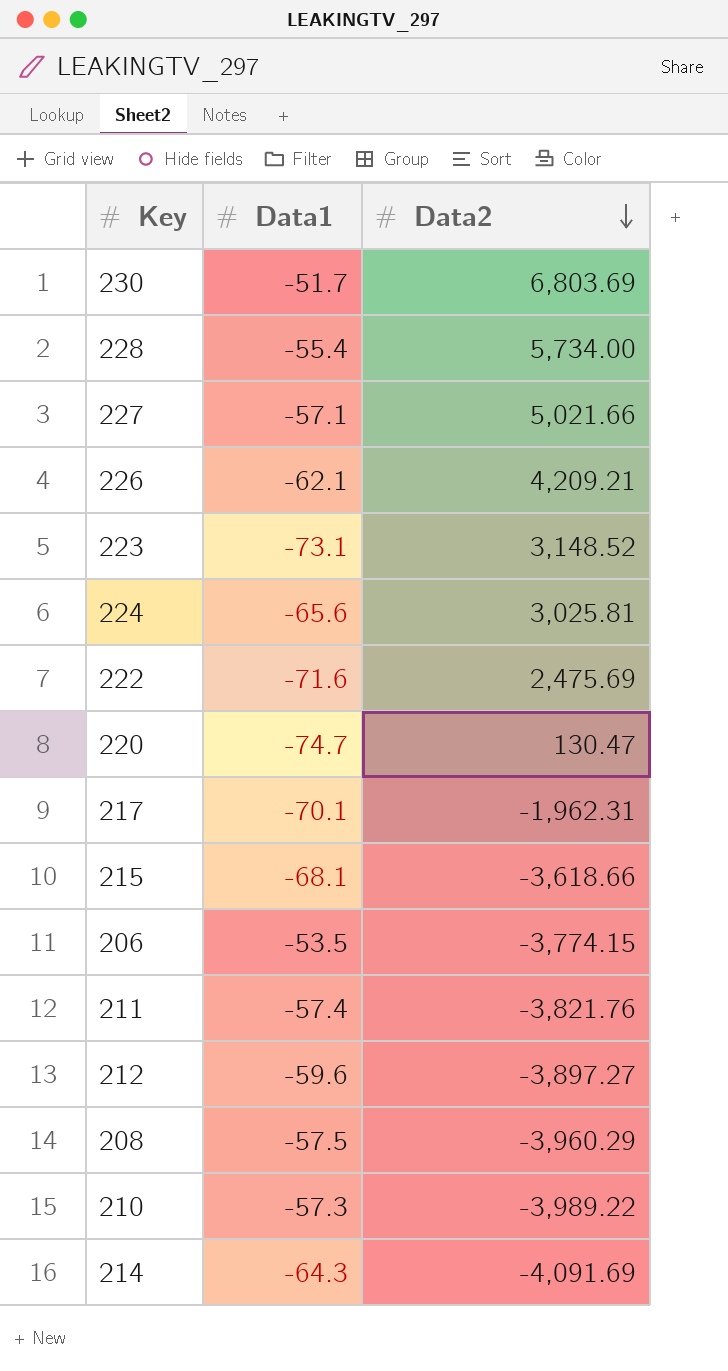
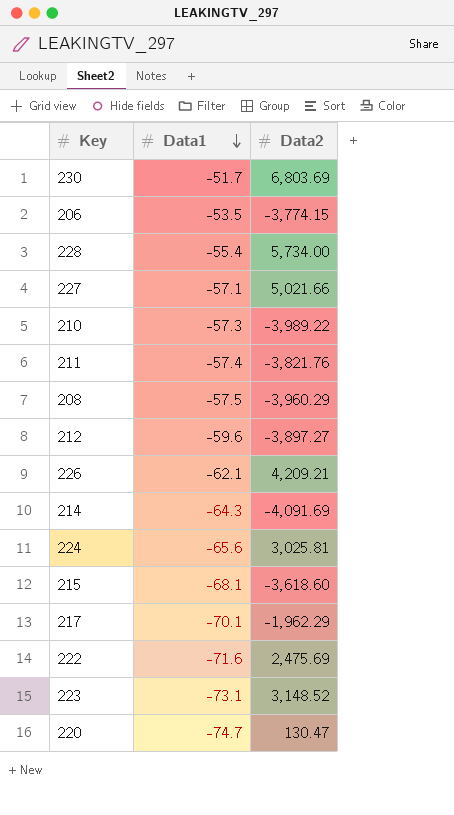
row order: Data2 descending -> Data1 descending
215 | Data2: -3,618.66 -> -3,618.60
217 | Data2: -1,962.31 -> -1,962.29

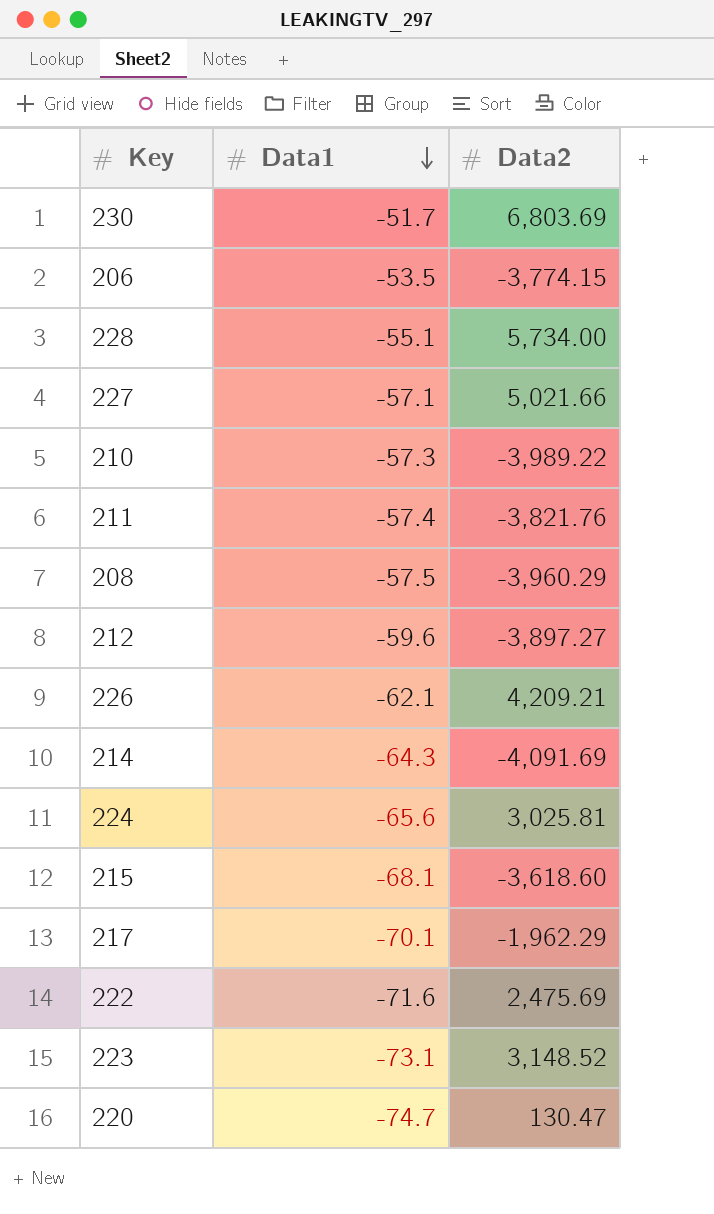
228 | Data1: -55.4 -> -55.1

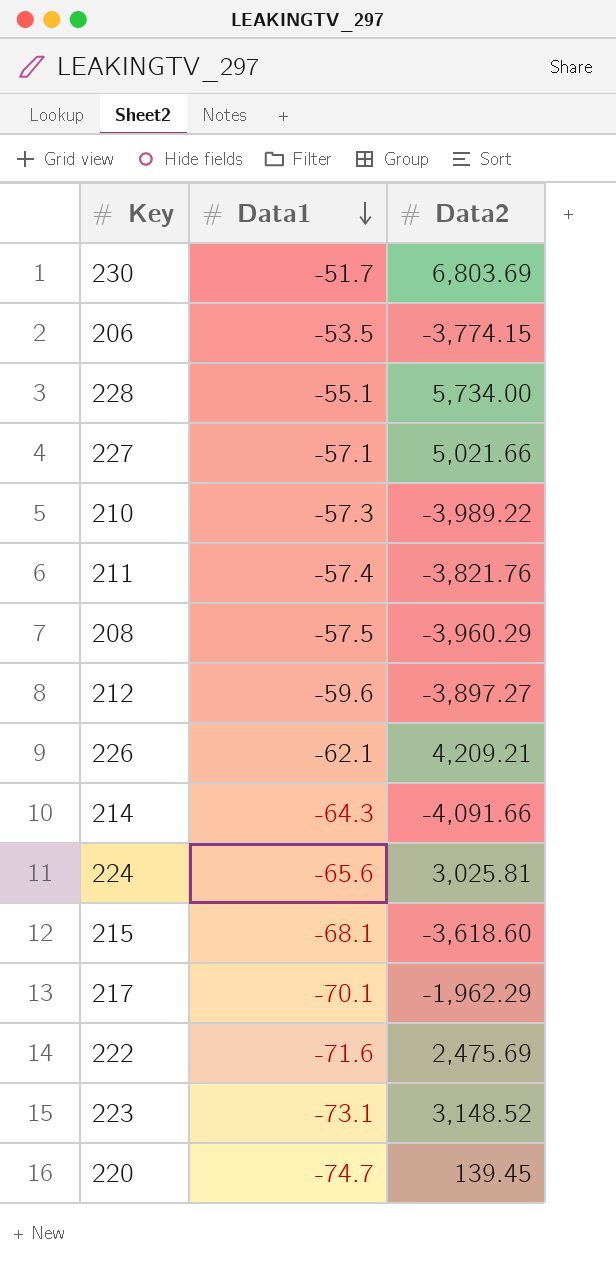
214 | Data2: -4,091.69 -> -4,091.66
220 | Data2: 130.47 -> 139.45

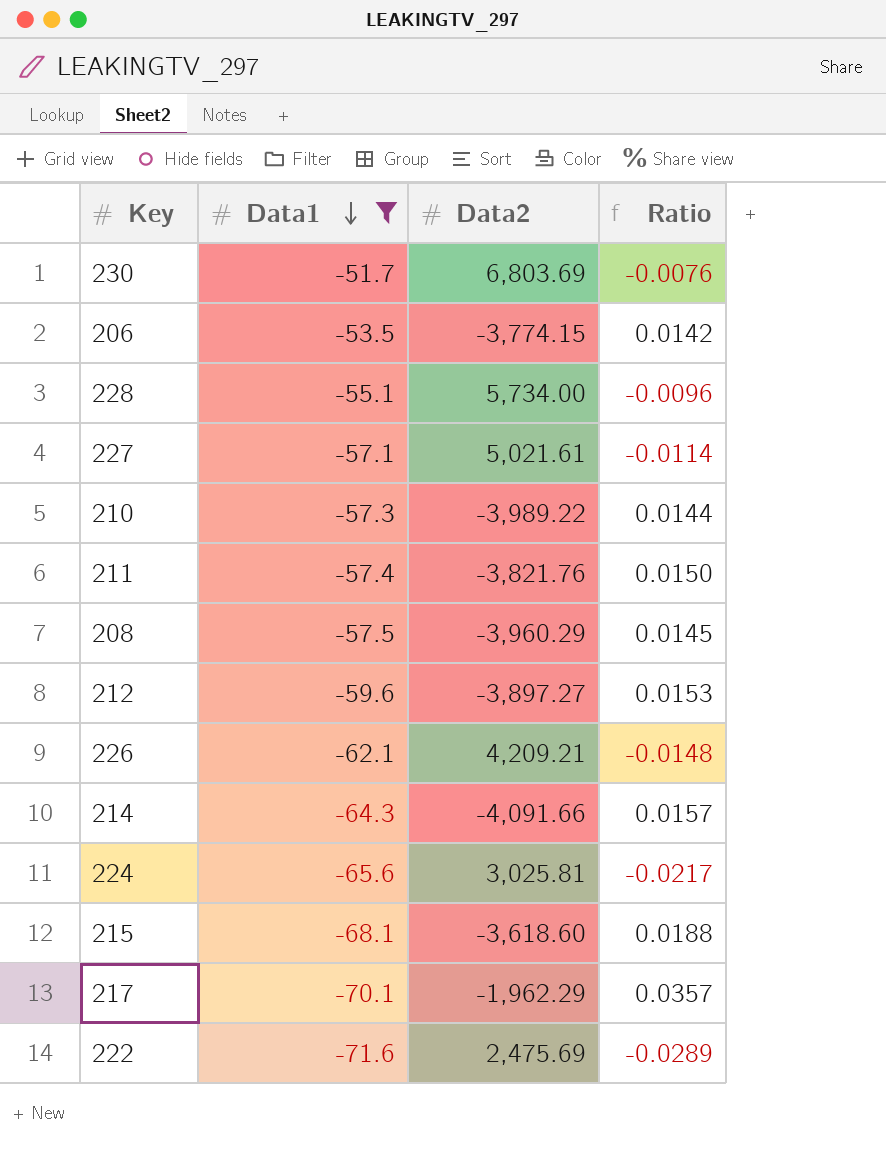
filter: none -> Data1 >= -71.6
column Ratio | formula: none -> [Data1] / [Data2]
227 | Data2: 5,021.66 -> 5,021.61

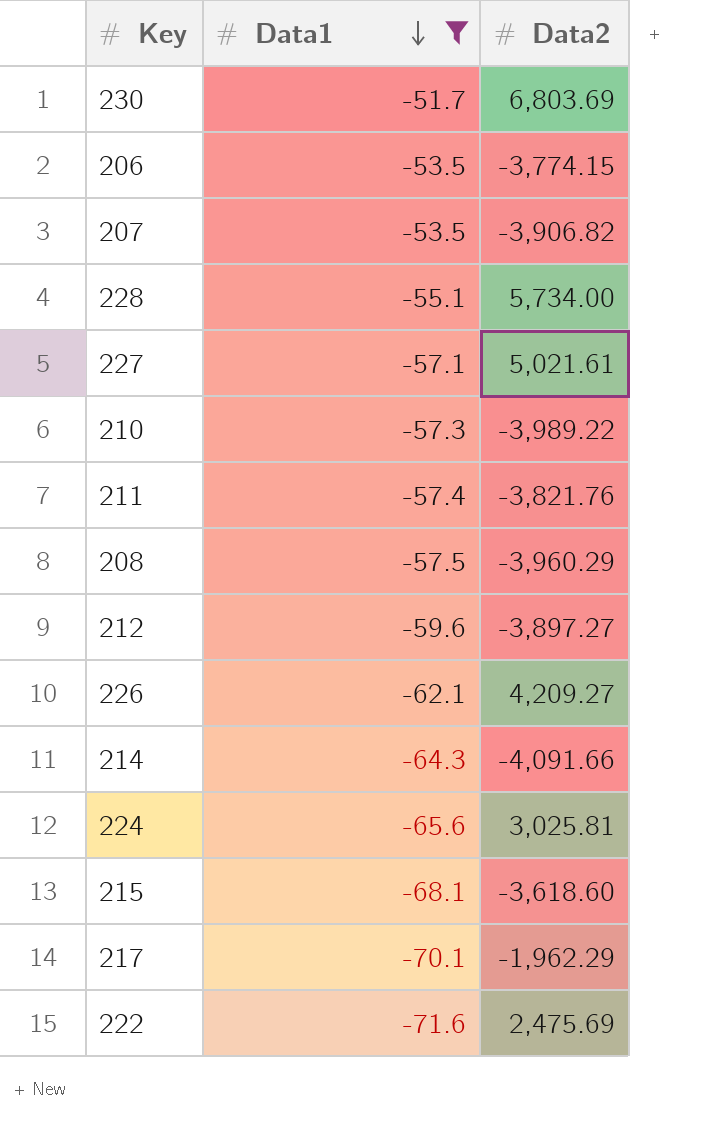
column Ratio | formula: [Data1] / [Data2] -> none
row 207: none -> -53.5 | -3,906.82
226 | Data2: 4,209.21 -> 4,209.27

